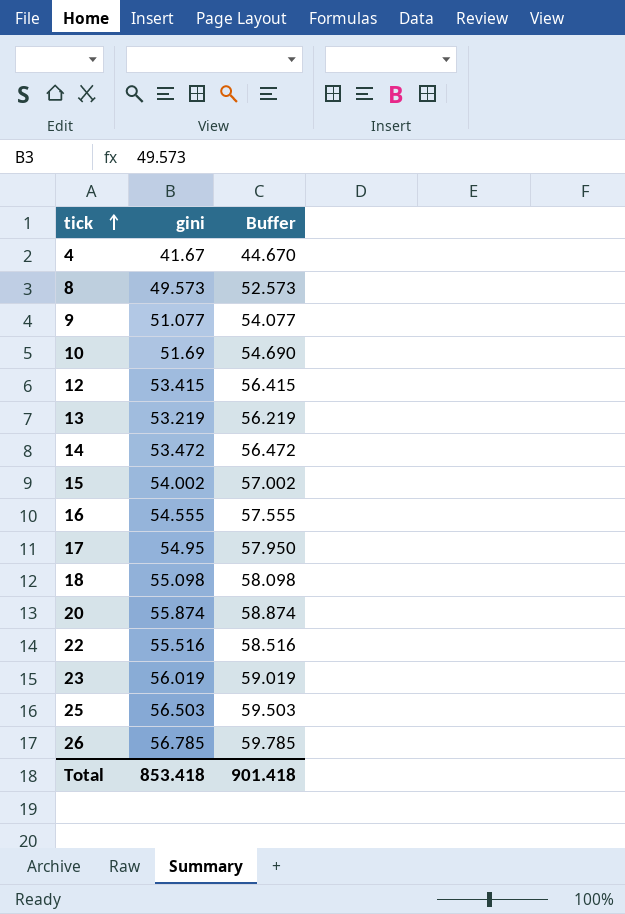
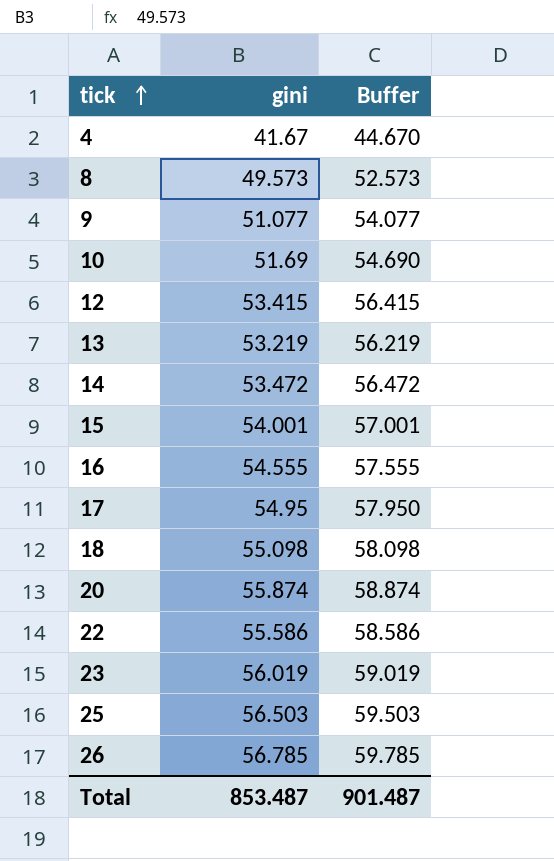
15 | gini: 54.002 -> 54.001
15 | Buffer: 57.002 -> 57.001
22 | gini: 55.516 -> 55.586
22 | Buffer: 58.516 -> 58.586
Total | gini: 853.418 -> 853.487
Total | Buffer: 901.418 -> 901.487

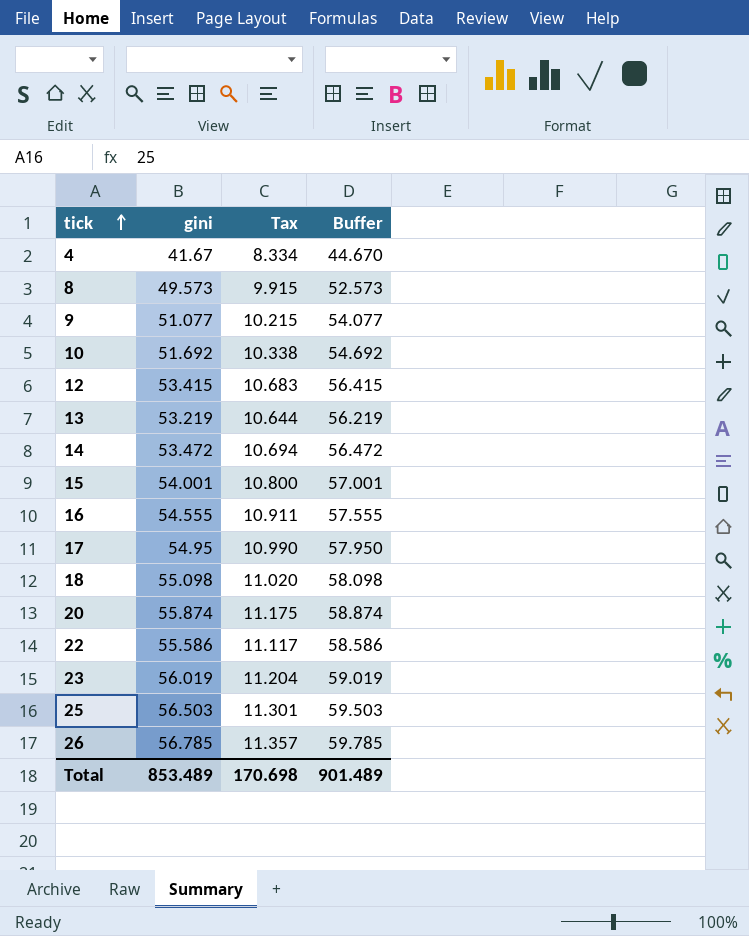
column Tax | formula: none -> [gini] * 0.2
10 | gini: 51.69 -> 51.692
10 | Buffer: 54.690 -> 54.692
Total | gini: 853.487 -> 853.489
Total | Buffer: 901.487 -> 901.489

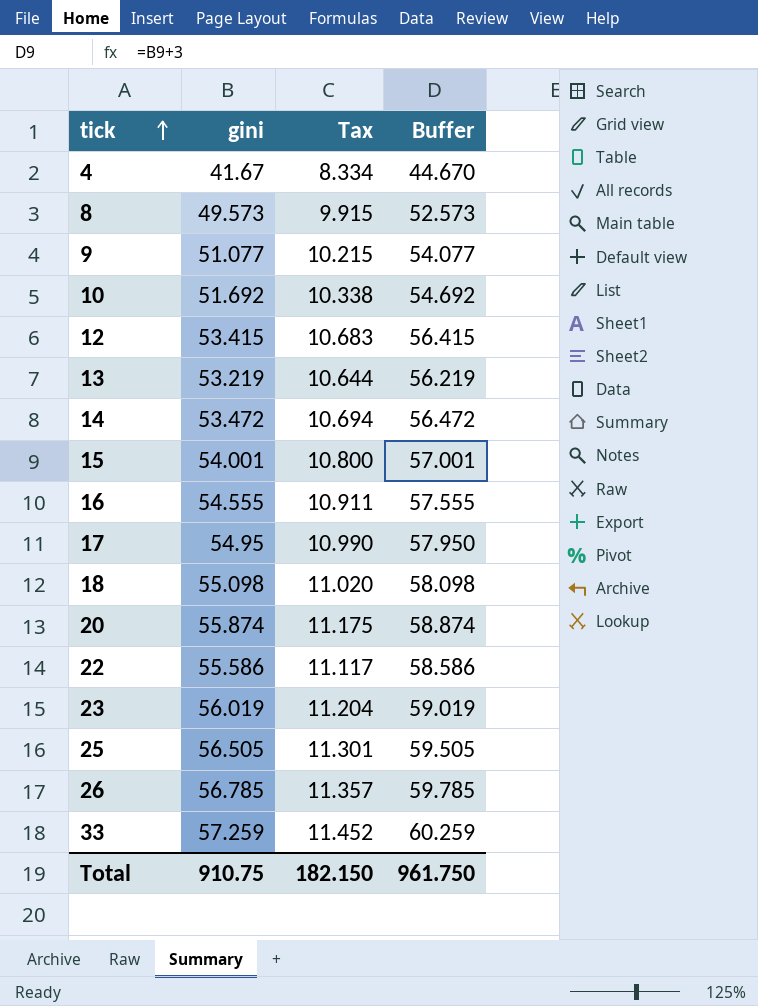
25 | gini: 56.503 -> 56.505
25 | Buffer: 59.503 -> 59.505
row 33: none -> 57.259 | 11.452 | 60.259
Total | gini: 853.489 -> 910.75
Total | Tax: 170.698 -> 182.150
Total | Buffer: 901.489 -> 961.750

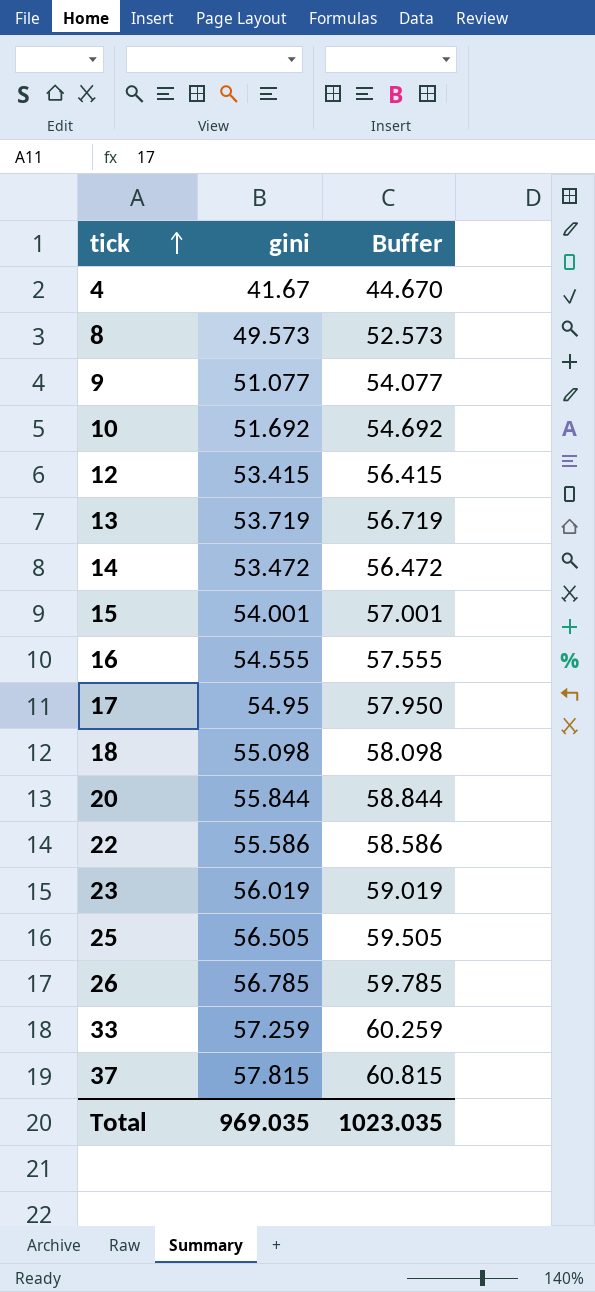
column Tax | formula: [gini] * 0.2 -> none
13 | gini: 53.219 -> 53.719
13 | Buffer: 56.219 -> 56.719
20 | gini: 55.874 -> 55.844
20 | Buffer: 58.874 -> 58.844
row 37: none -> 57.815 | 60.815
Total | gini: 910.75 -> 969.035
Total | Buffer: 961.750 -> 1023.035

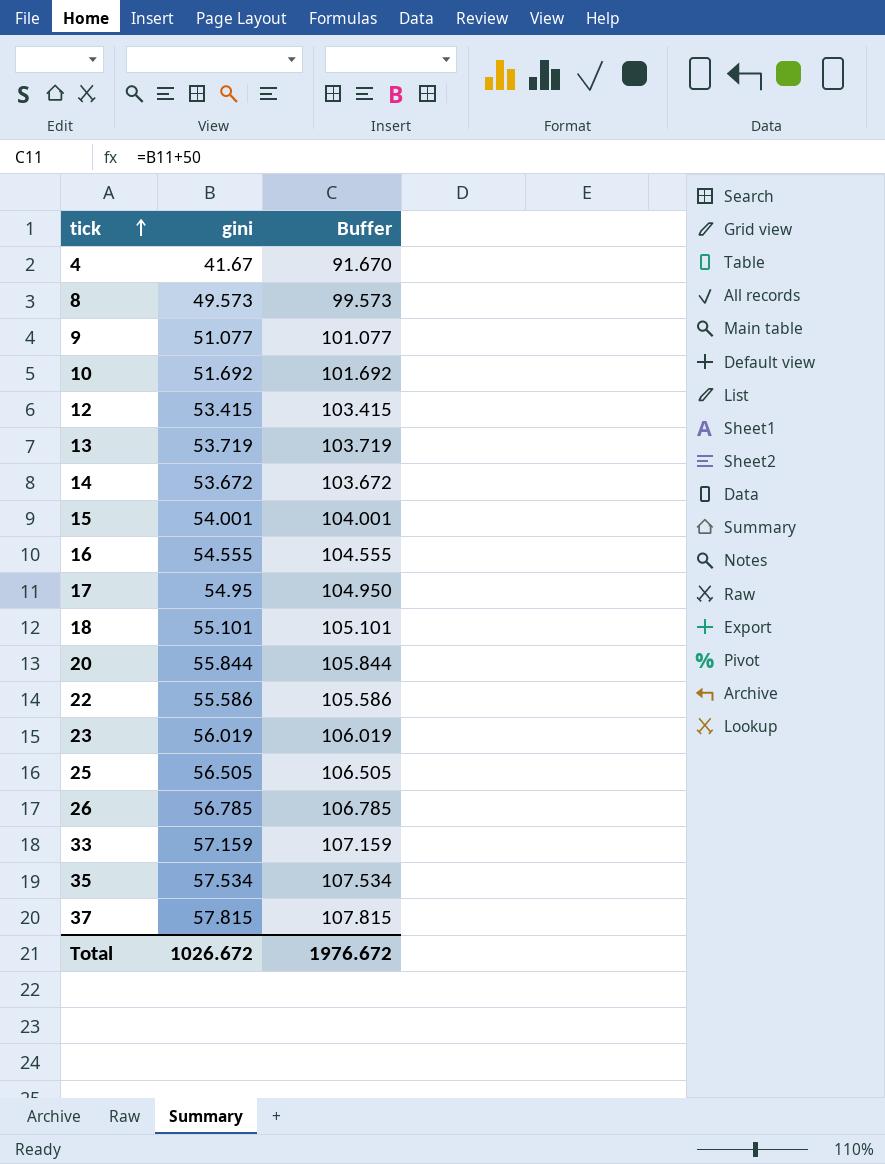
column Buffer | formula: [gini] + 3 -> [gini] + 50
14 | gini: 53.472 -> 53.672
18 | gini: 55.098 -> 55.101
33 | gini: 57.259 -> 57.159
row 35: none -> 57.534 | 107.534
Total | gini: 969.035 -> 1026.672
Total | Buffer: 1023.035 -> 1976.672

